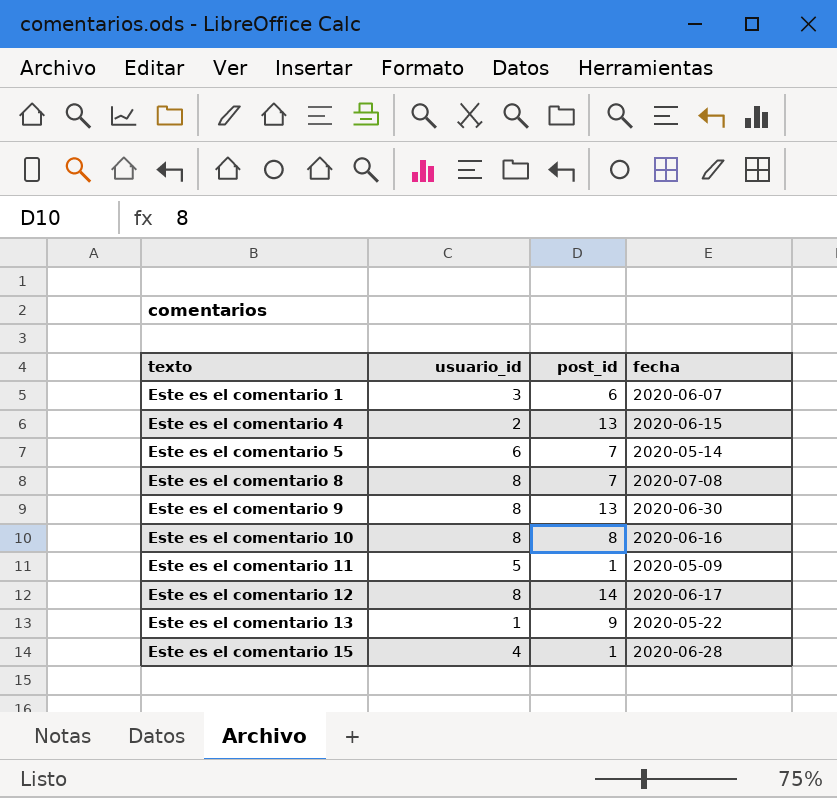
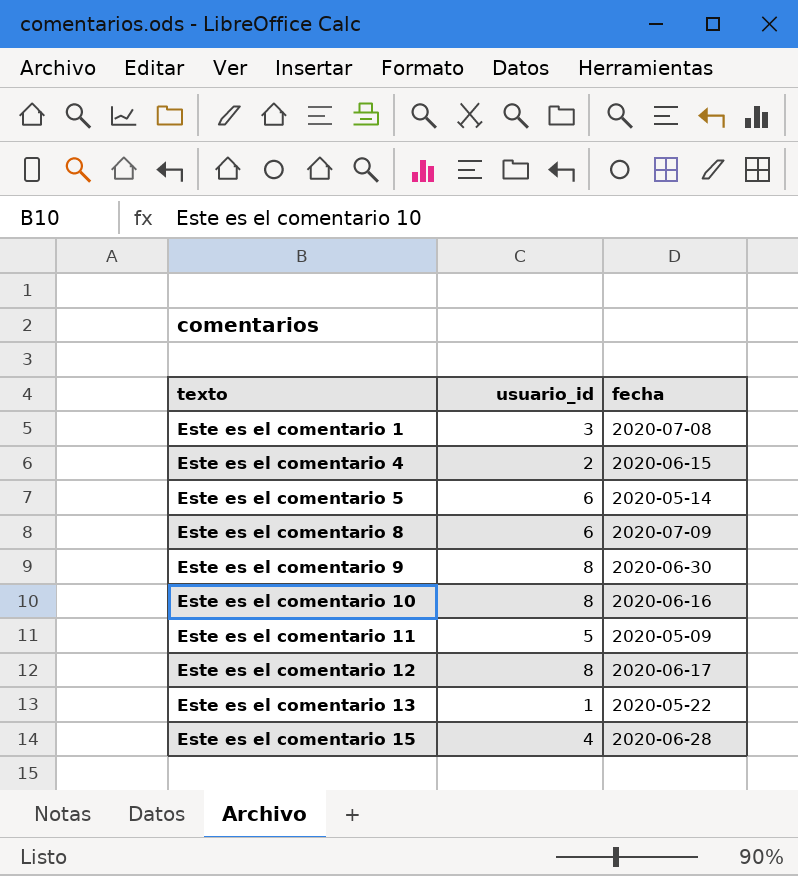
column post_id | position: 3 -> none
Este es el comentario 1 | fecha: 2020-06-07 -> 2020-07-08
Este es el comentario 8 | usuario_id: 8 -> 6
Este es el comentario 8 | fecha: 2020-07-08 -> 2020-07-09

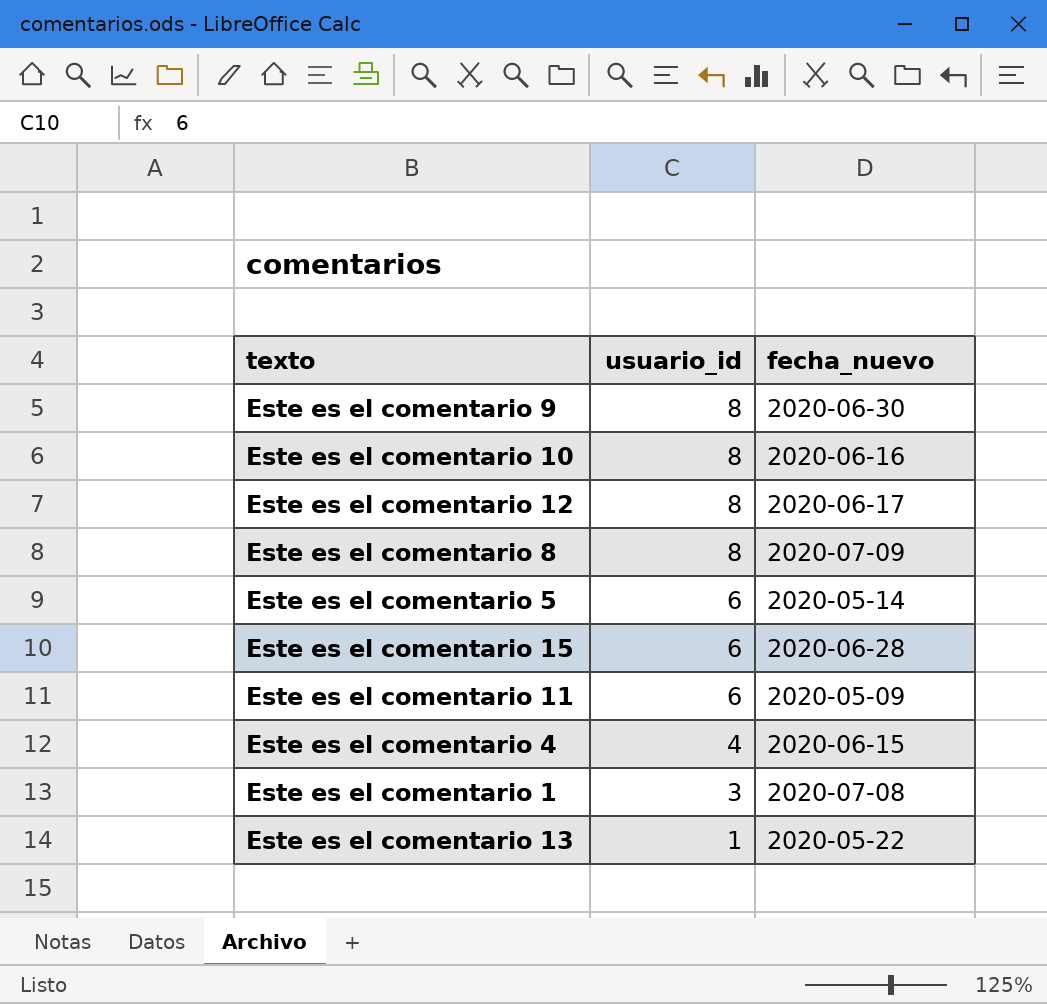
row order: texto ascending -> usuario_id descending
column name: fecha -> fecha_nuevo
Este es el comentario 8 | usuario_id: 6 -> 8
Este es el comentario 15 | usuario_id: 4 -> 6
Este es el comentario 11 | usuario_id: 5 -> 6
Este es el comentario 4 | usuario_id: 2 -> 4

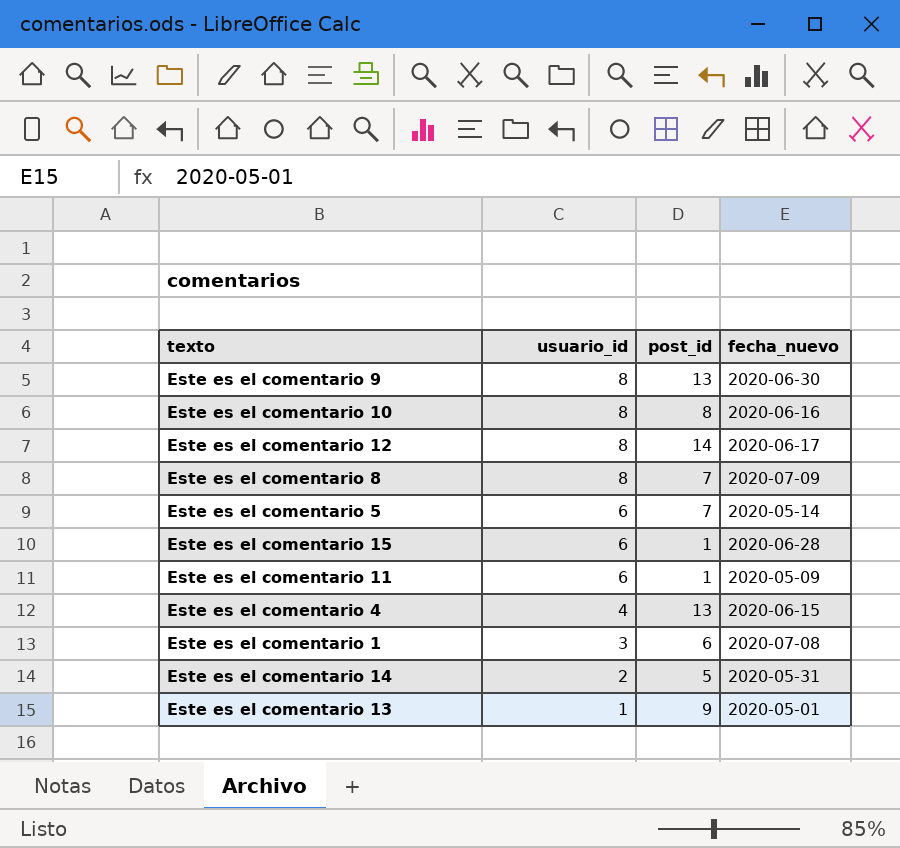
column post_id | position: none -> 3
row Este es el comentario 14: none -> 2 | 5 | 2020-05-31
Este es el comentario 13 | fecha_nuevo: 2020-05-22 -> 2020-05-01

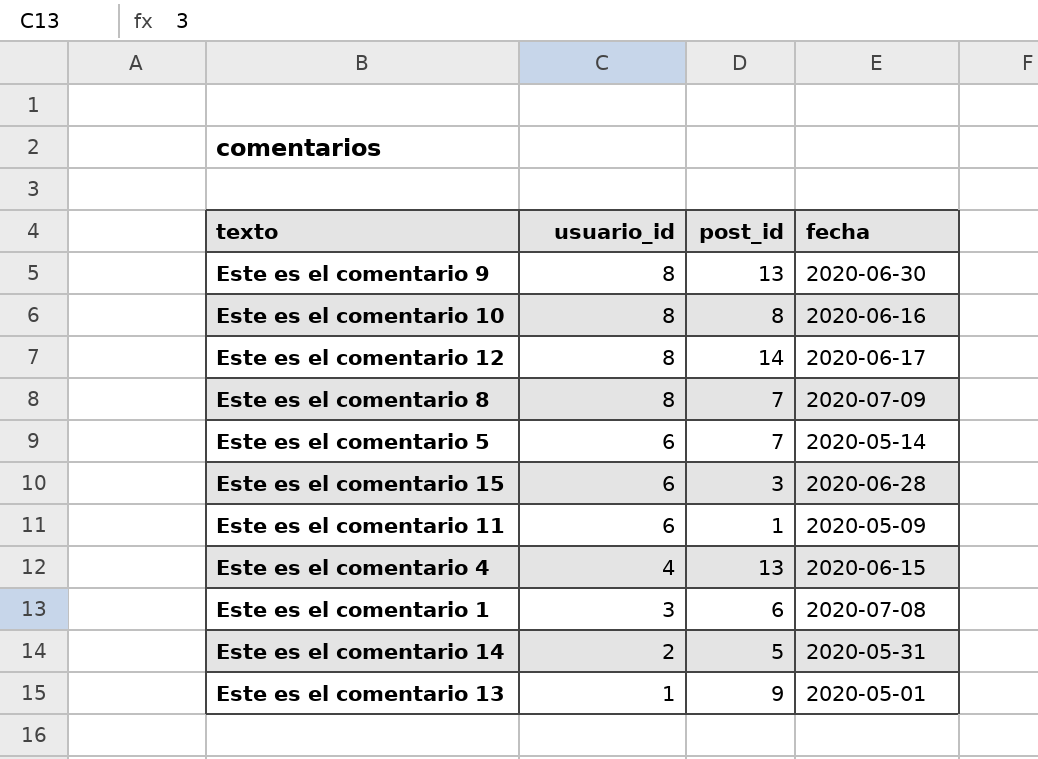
column name: fecha_nuevo -> fecha
Este es el comentario 15 | post_id: 1 -> 3

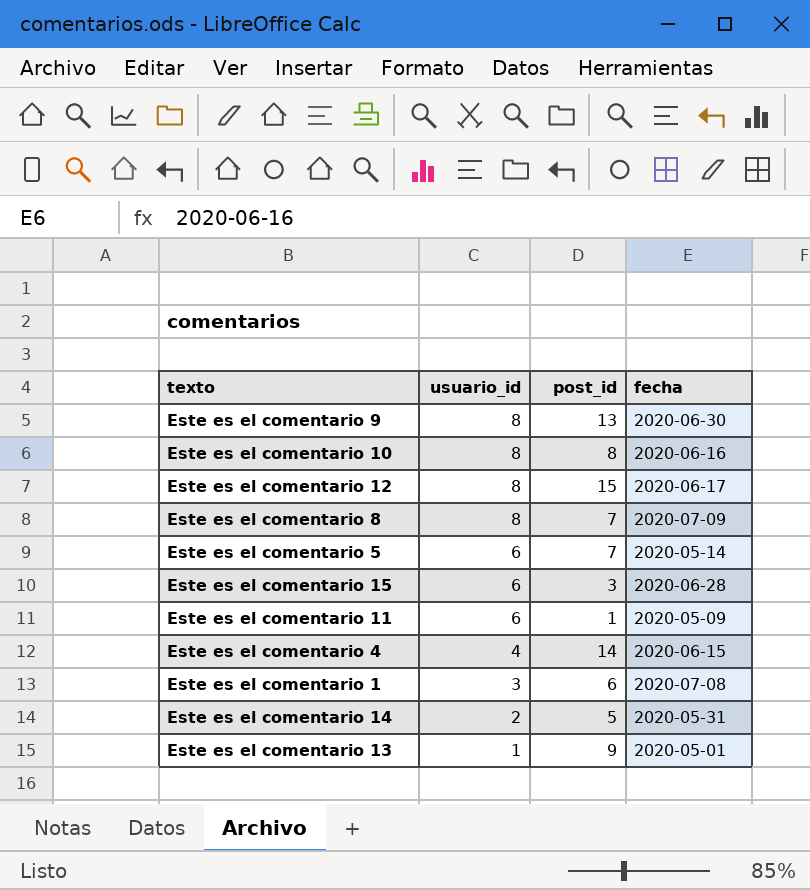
Este es el comentario 12 | post_id: 14 -> 15
Este es el comentario 4 | post_id: 13 -> 14

